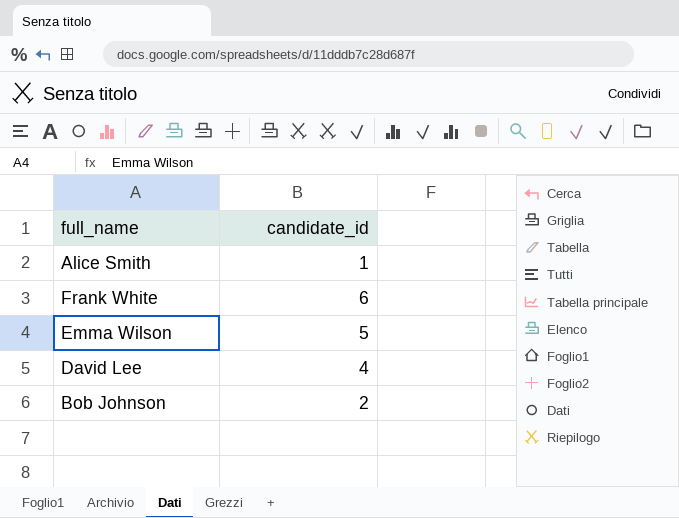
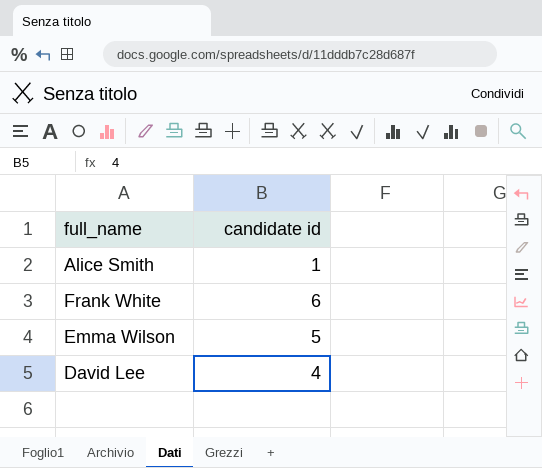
column name: candidate_id -> candidate id
row Bob Johnson: 2 -> none

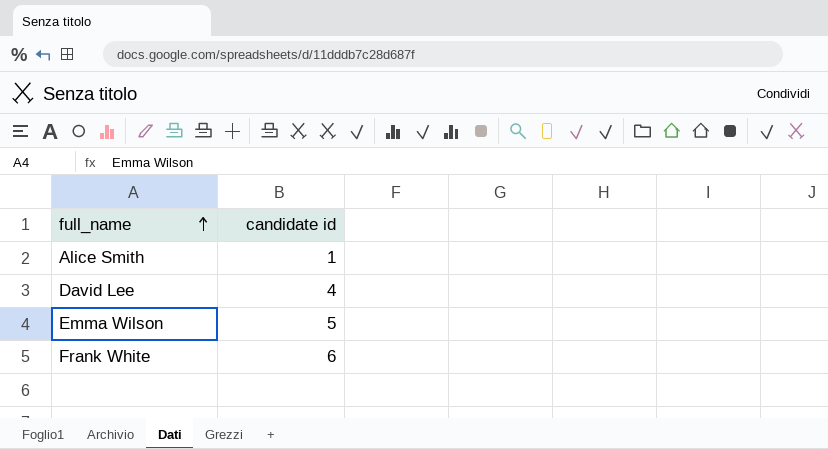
row order: none -> full_name ascending

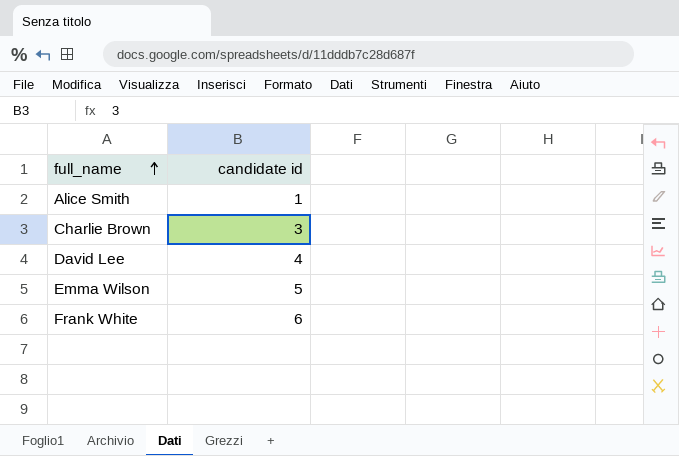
row Charlie Brown: none -> 3

